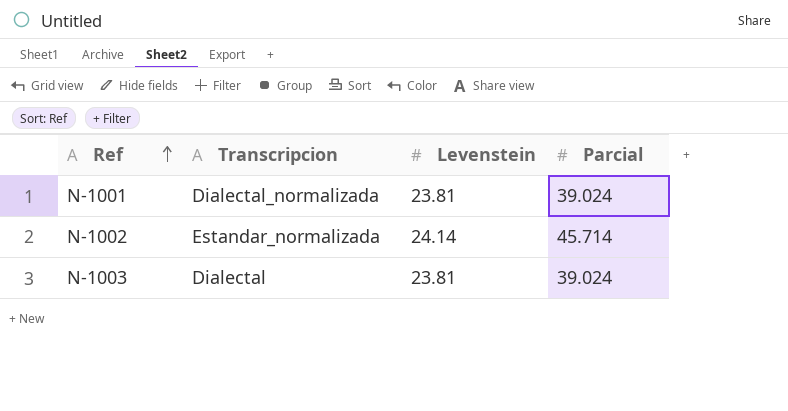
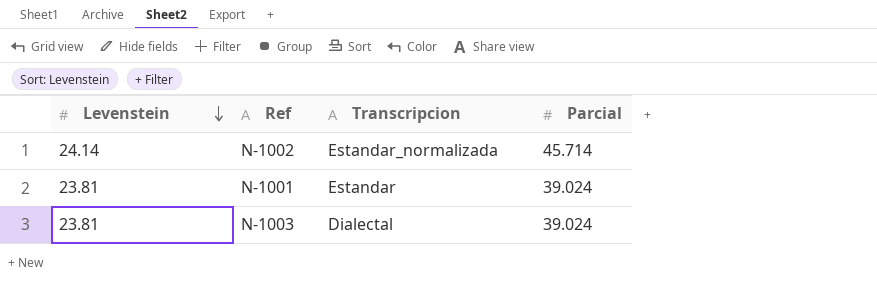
row order: Ref ascending -> Levenstein descending
column Levenstein | position: 3 -> 1
N-1001 | Transcripcion: Dialectal_normalizada -> Estandar

